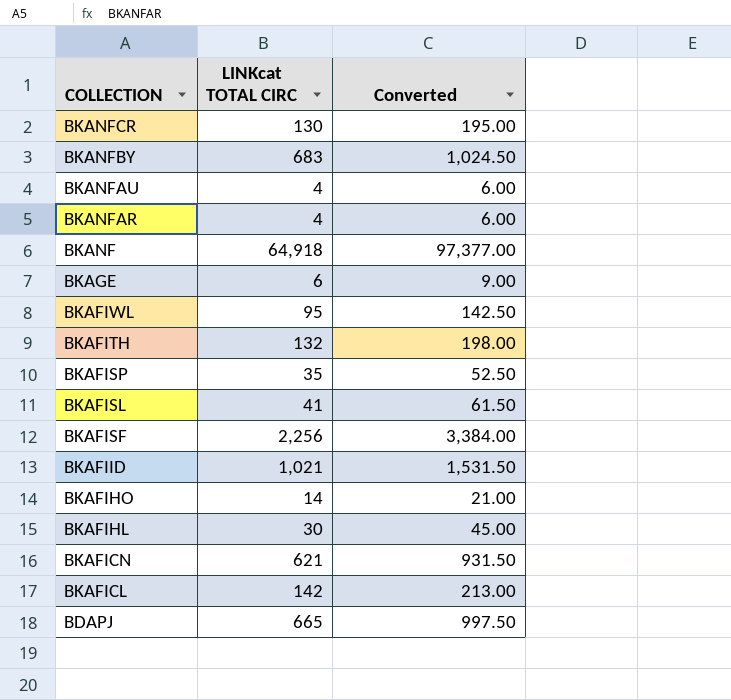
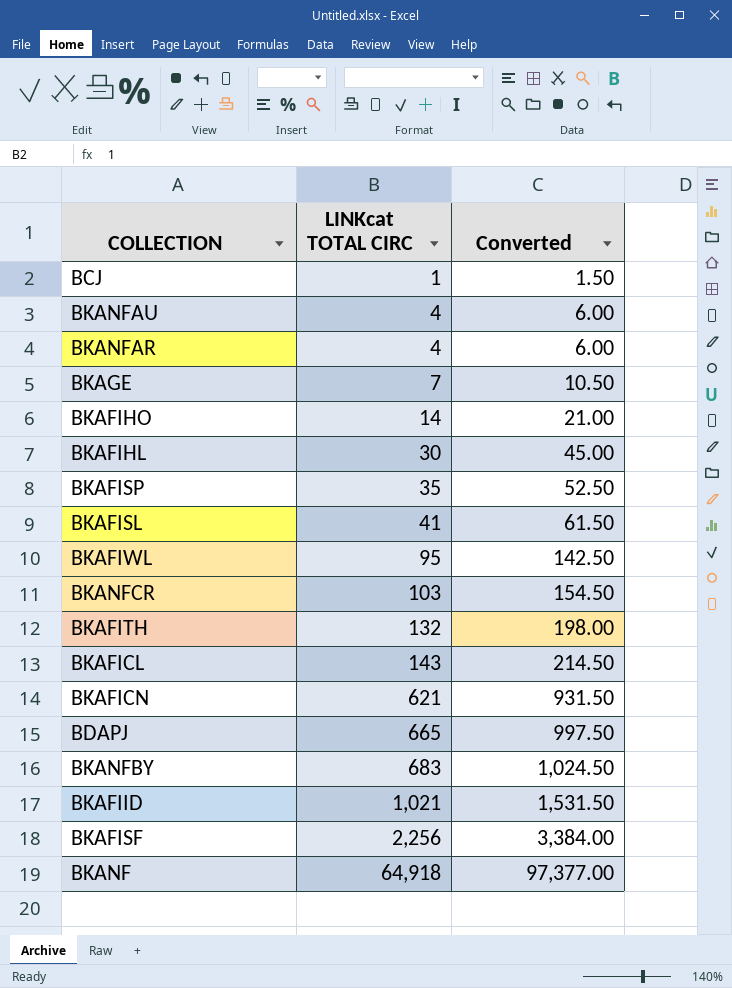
row order: COLLECTION descending -> LINKcat TOTAL CIRC ascending
row BCJ: none -> 1 | 1.50
BKAGE | LINKcat TOTAL CIRC: 6 -> 7
BKAGE | Converted: 9.00 -> 10.50
BKANFCR | LINKcat TOTAL CIRC: 130 -> 103
BKANFCR | Converted: 195.00 -> 154.50
BKAFICL | LINKcat TOTAL CIRC: 142 -> 143
BKAFICL | Converted: 213.00 -> 214.50

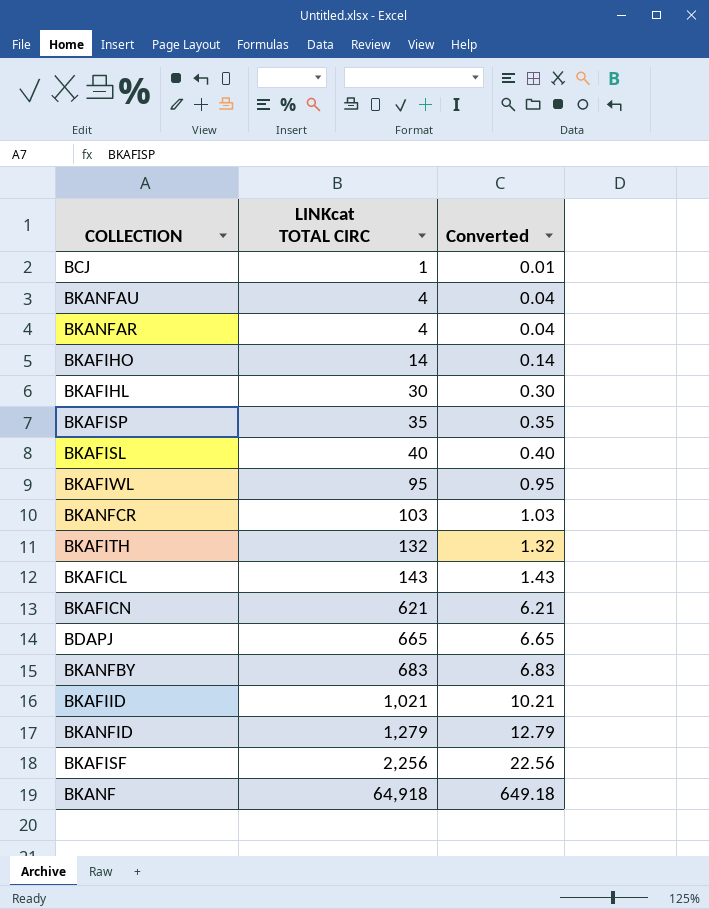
column Converted | formula: [LINKcat TOTAL CIRC] * 1.5 -> [LINKcat TOTAL CIRC] * 0.01
row BKAGE: 7 | 10.50 -> none
BKAFISL | LINKcat TOTAL CIRC: 41 -> 40
row BKANFID: none -> 1,279 | 12.79

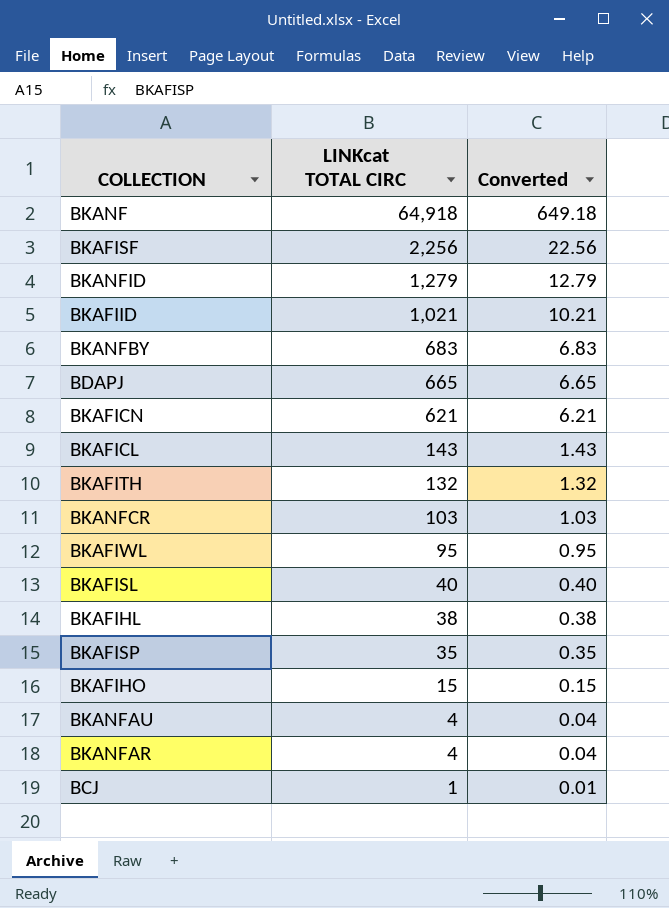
row order: LINKcat TOTAL CIRC ascending -> LINKcat TOTAL CIRC descending
BKAFIHL | LINKcat TOTAL CIRC: 30 -> 38
BKAFIHL | Converted: 0.30 -> 0.38
BKAFIHO | LINKcat TOTAL CIRC: 14 -> 15
BKAFIHO | Converted: 0.14 -> 0.15

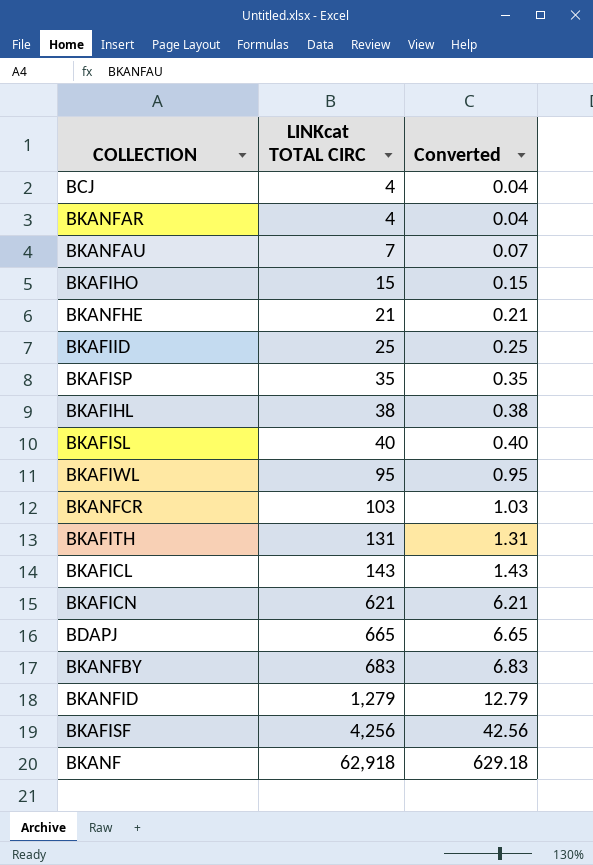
row order: LINKcat TOTAL CIRC descending -> LINKcat TOTAL CIRC ascending
BCJ | LINKcat TOTAL CIRC: 1 -> 4
BCJ | Converted: 0.01 -> 0.04
BKANFAU | LINKcat TOTAL CIRC: 4 -> 7
BKANFAU | Converted: 0.04 -> 0.07
row BKANFHE: none -> 21 | 0.21
BKAFIID | LINKcat TOTAL CIRC: 1,021 -> 25
BKAFIID | Converted: 10.21 -> 0.25
BKAFITH | LINKcat TOTAL CIRC: 132 -> 131
BKAFITH | Converted: 1.32 -> 1.31
BKAFISF | LINKcat TOTAL CIRC: 2,256 -> 4,256
BKAFISF | Converted: 22.56 -> 42.56
BKANF | LINKcat TOTAL CIRC: 64,918 -> 62,918
BKANF | Converted: 649.18 -> 629.18

